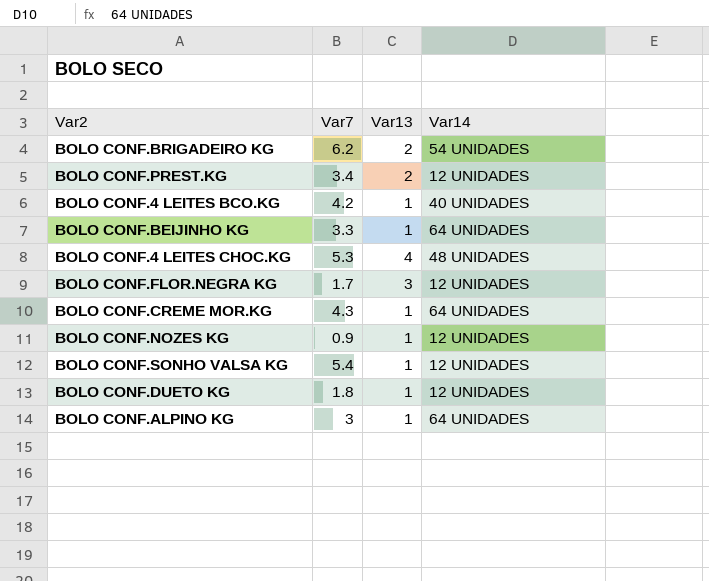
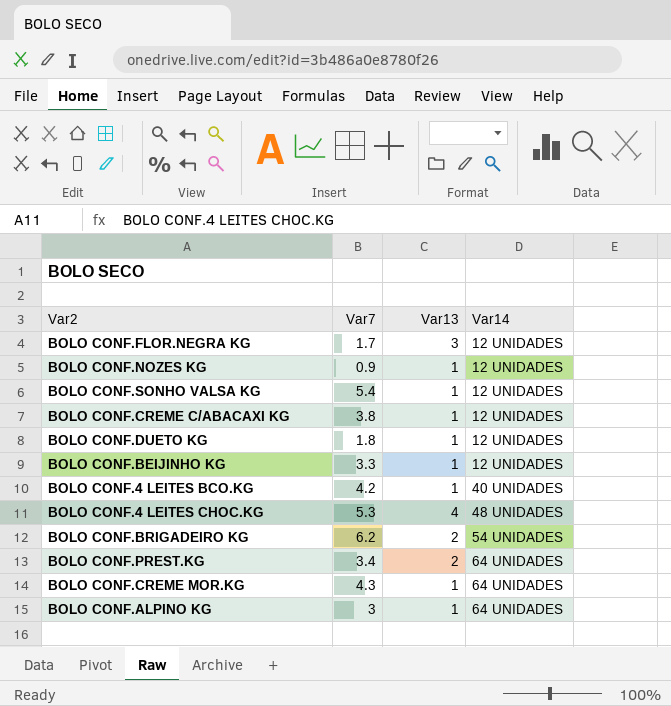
row order: none -> Var14 ascending
row BOLO CONF.CREME C/ABACAXI KG: none -> 3.8 | 1 | 12 UNIDADES
BOLO CONF.BEIJINHO KG | Var14: 64 UNIDADES -> 12 UNIDADES
BOLO CONF.PREST.KG | Var14: 12 UNIDADES -> 64 UNIDADES

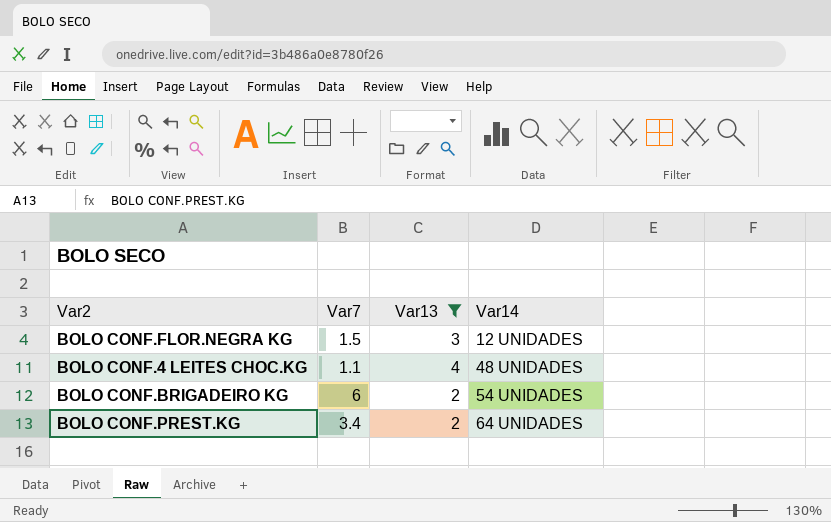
filter: none -> Var13 != 1
BOLO CONF.FLOR.NEGRA KG | Var7: 1.7 -> 1.5
BOLO CONF.4 LEITES CHOC.KG | Var7: 5.3 -> 1.1
BOLO CONF.BRIGADEIRO KG | Var7: 6.2 -> 6

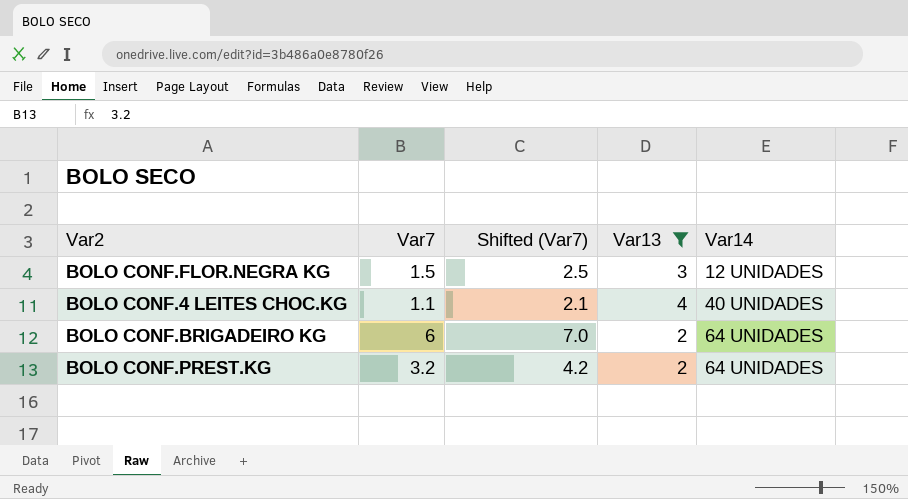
column Shifted (Var7) | formula: none -> [Var7] + 1
BOLO CONF.4 LEITES CHOC.KG | Var14: 48 UNIDADES -> 40 UNIDADES
BOLO CONF.BRIGADEIRO KG | Var14: 54 UNIDADES -> 64 UNIDADES
BOLO CONF.PREST.KG | Var7: 3.4 -> 3.2

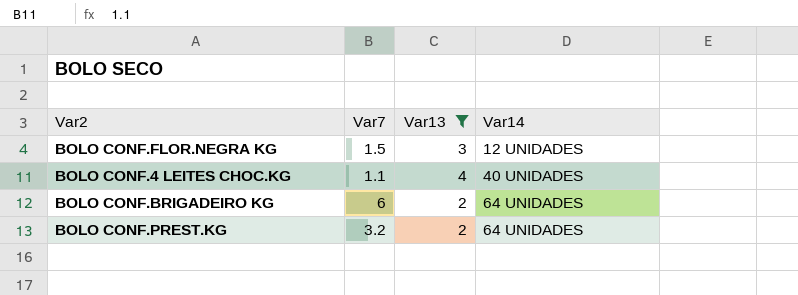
column Shifted (Var7) | formula: [Var7] + 1 -> none

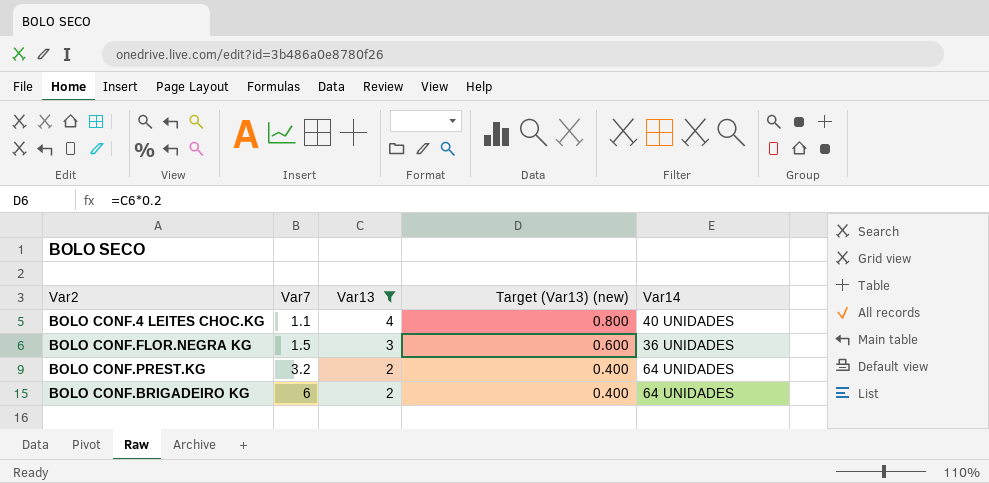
row order: Var14 ascending -> Var7 ascending
column Target (Var13) (new) | formula: none -> [Var13] * 0.2
BOLO CONF.FLOR.NEGRA KG | Var14: 12 UNIDADES -> 36 UNIDADES

